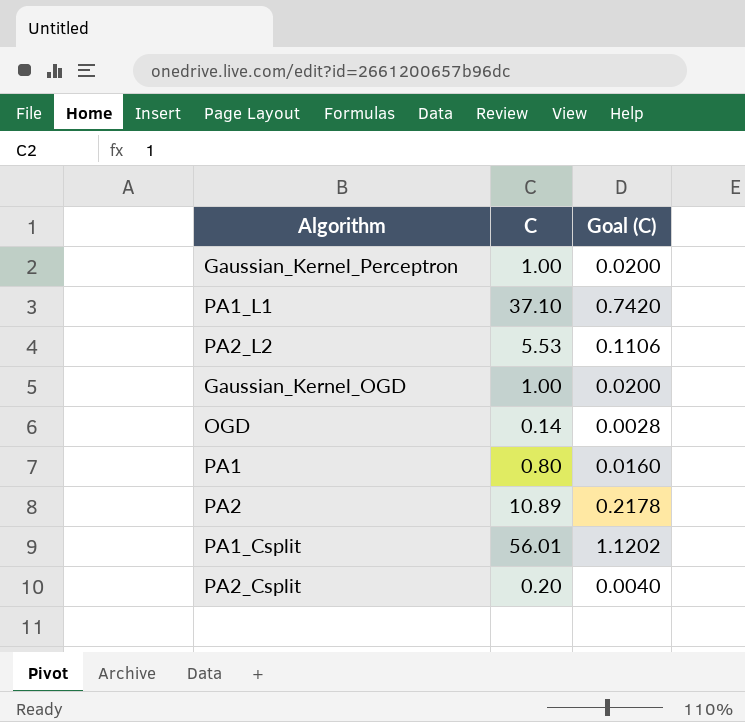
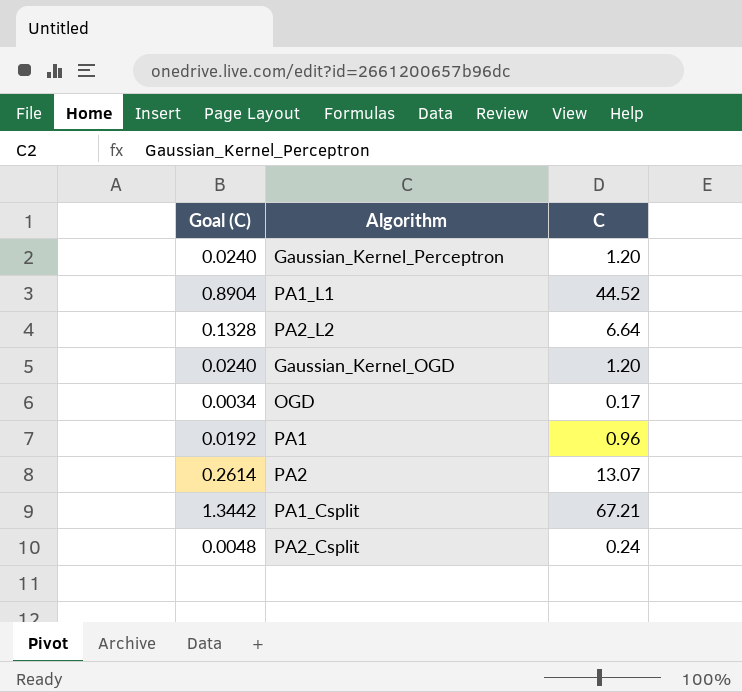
column Goal (C) | position: 3 -> 1
Gaussian_Kernel_Perceptron | Goal (C): 0.0200 -> 0.0240
Gaussian_Kernel_Perceptron | C: 1.00 -> 1.20
PA1_L1 | Goal (C): 0.7420 -> 0.8904
PA1_L1 | C: 37.10 -> 44.52
PA2_L2 | Goal (C): 0.1106 -> 0.1328
PA2_L2 | C: 5.53 -> 6.64
Gaussian_Kernel_OGD | Goal (C): 0.0200 -> 0.0240
Gaussian_Kernel_OGD | C: 1.00 -> 1.20
OGD | Goal (C): 0.0028 -> 0.0034
OGD | C: 0.14 -> 0.17
PA1 | Goal (C): 0.0160 -> 0.0192
PA1 | C: 0.80 -> 0.96
PA2 | Goal (C): 0.2178 -> 0.2614
PA2 | C: 10.89 -> 13.07
PA1_Csplit | Goal (C): 1.1202 -> 1.3442
PA1_Csplit | C: 56.01 -> 67.21
PA2_Csplit | Goal (C): 0.0040 -> 0.0048
PA2_Csplit | C: 0.20 -> 0.24

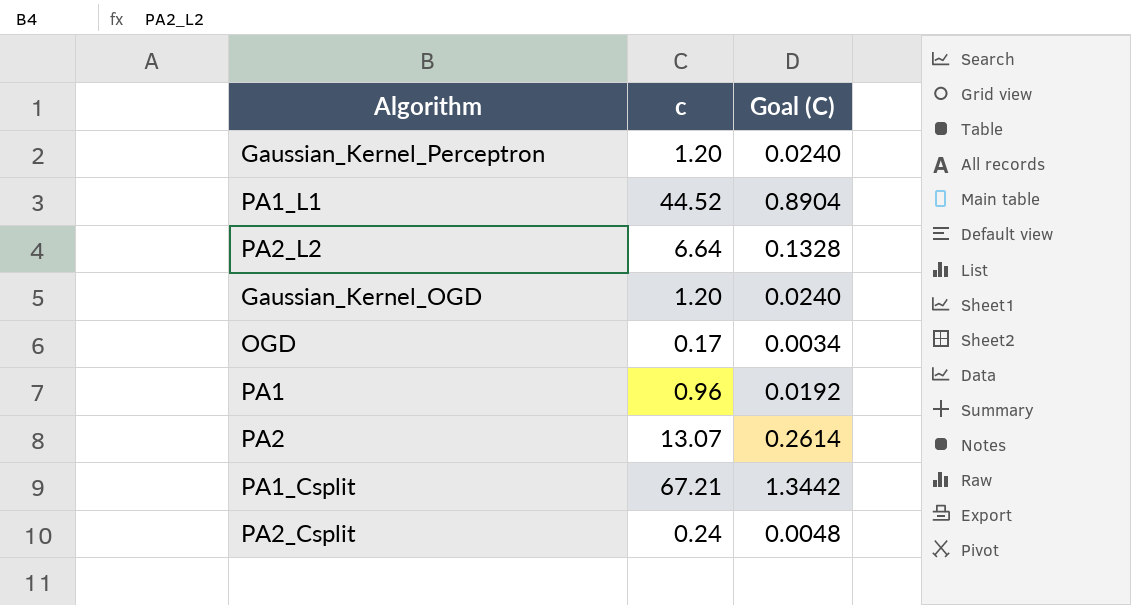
column name: C -> c
column Goal (C) | position: 1 -> 3

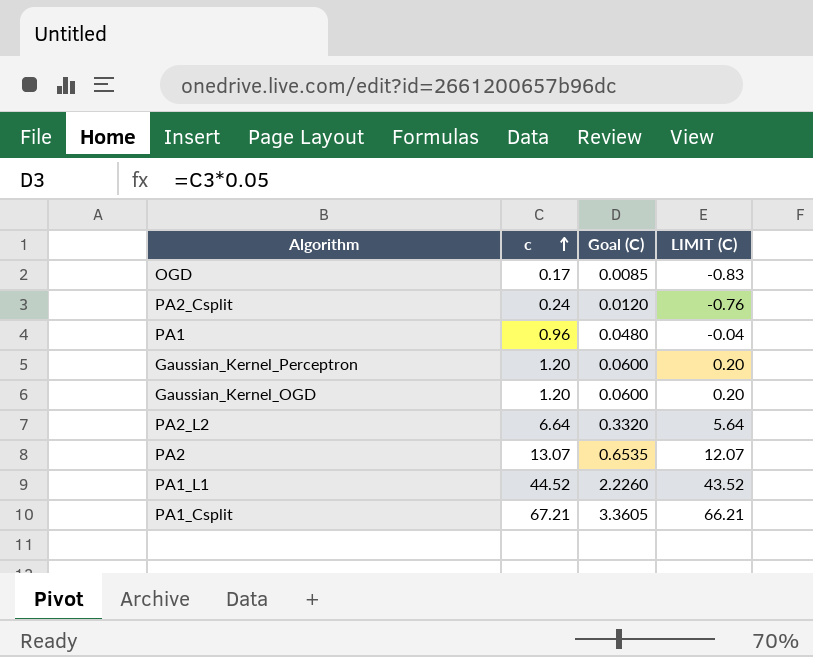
row order: none -> c ascending
column Goal (C) | formula: [c] * 0.02 -> [c] * 0.05
column LIMIT (C) | formula: none -> [c] - 1

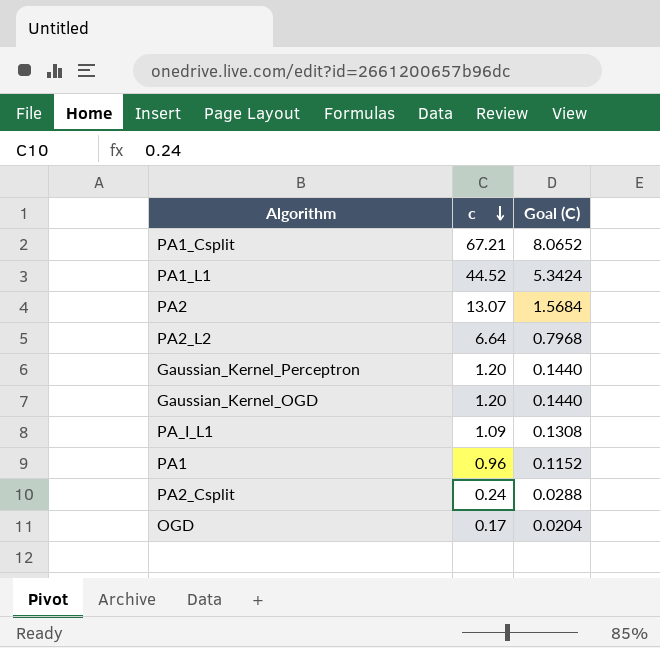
row order: c ascending -> c descending
column LIMIT (C) | formula: [c] - 1 -> none
column Goal (C) | formula: [c] * 0.05 -> [c] * 0.12
row PA_I_L1: none -> 1.09 | 0.1308

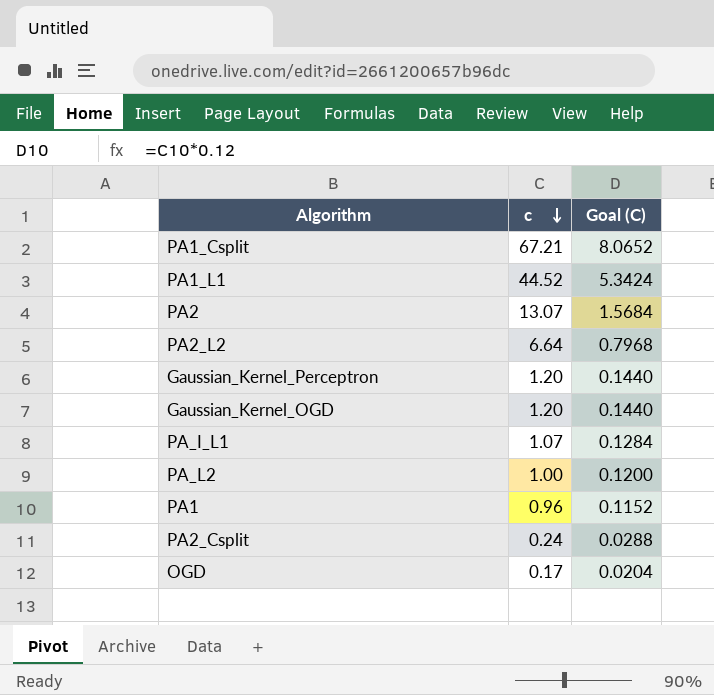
PA_I_L1 | c: 1.09 -> 1.07
PA_I_L1 | Goal (C): 0.1308 -> 0.1284
row PA_L2: none -> 1.00 | 0.1200

